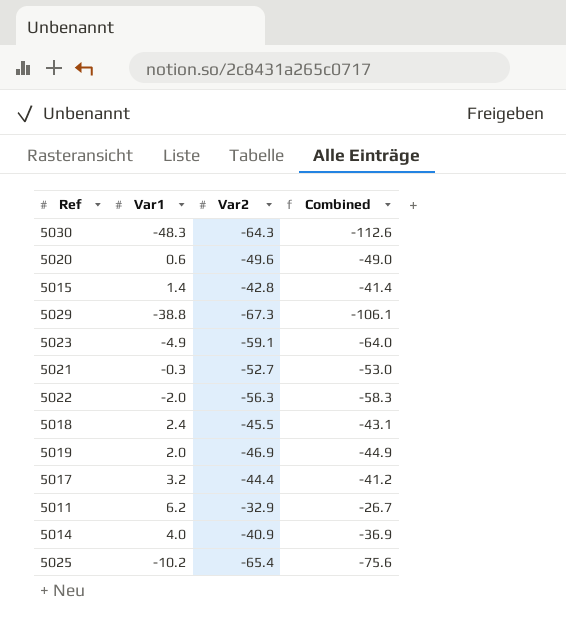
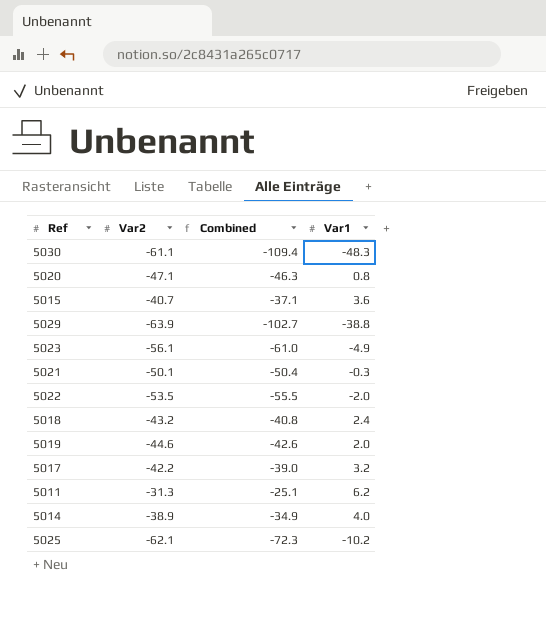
column Var1 | position: 2 -> 4
5030 | Var2: -64.3 -> -61.1
5030 | Combined: -112.6 -> -109.4
5020 | Var2: -49.6 -> -47.1
5020 | Combined: -49.0 -> -46.3
5020 | Var1: 0.6 -> 0.8
5015 | Var2: -42.8 -> -40.7
5015 | Combined: -41.4 -> -37.1
5015 | Var1: 1.4 -> 3.6
5029 | Var2: -67.3 -> -63.9
5029 | Combined: -106.1 -> -102.7
5023 | Var2: -59.1 -> -56.1
5023 | Combined: -64.0 -> -61.0
5021 | Var2: -52.7 -> -50.1
5021 | Combined: -53.0 -> -50.4
5022 | Var2: -56.3 -> -53.5
5022 | Combined: -58.3 -> -55.5
5018 | Var2: -45.5 -> -43.2
5018 | Combined: -43.1 -> -40.8
5019 | Var2: -46.9 -> -44.6
5019 | Combined: -44.9 -> -42.6
5017 | Var2: -44.4 -> -42.2
5017 | Combined: -41.2 -> -39.0
5011 | Var2: -32.9 -> -31.3
5011 | Combined: -26.7 -> -25.1
5014 | Var2: -40.9 -> -38.9
5014 | Combined: -36.9 -> -34.9
5025 | Var2: -65.4 -> -62.1
5025 | Combined: -75.6 -> -72.3

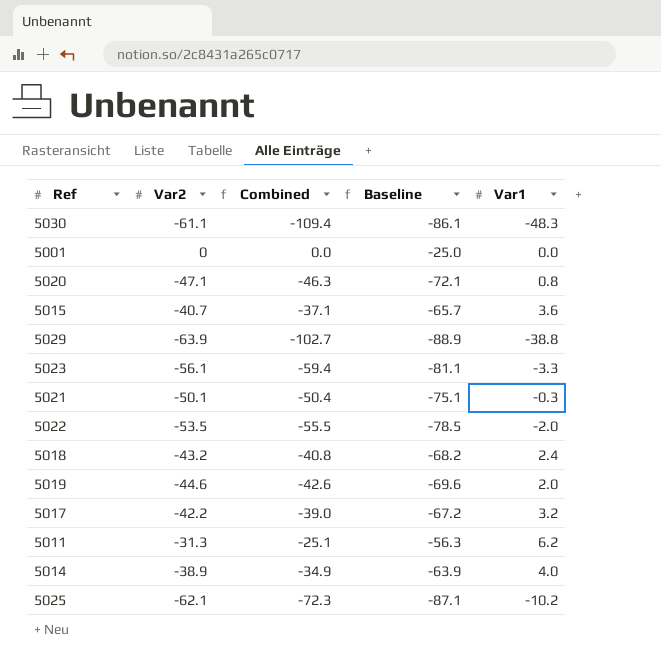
column Baseline | formula: none -> [Var2] - 25
row 5001: none -> 0 | 0.0 | -25.0 | 0.0
5023 | Combined: -61.0 -> -59.4
5023 | Var1: -4.9 -> -3.3

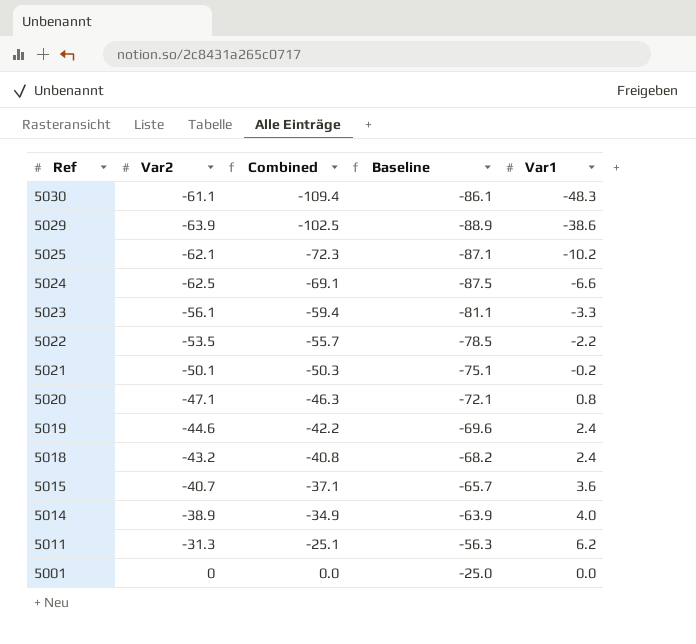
row order: none -> Ref descending
row 5017: -42.2 | -39.0 | -67.2 | 3.2 -> none
5029 | Combined: -102.7 -> -102.5
5029 | Var1: -38.8 -> -38.6
row 5024: none -> -62.5 | -69.1 | -87.5 | -6.6
5022 | Combined: -55.5 -> -55.7
5022 | Var1: -2.0 -> -2.2
5021 | Combined: -50.4 -> -50.3
5021 | Var1: -0.3 -> -0.2
5019 | Combined: -42.6 -> -42.2
5019 | Var1: 2.0 -> 2.4

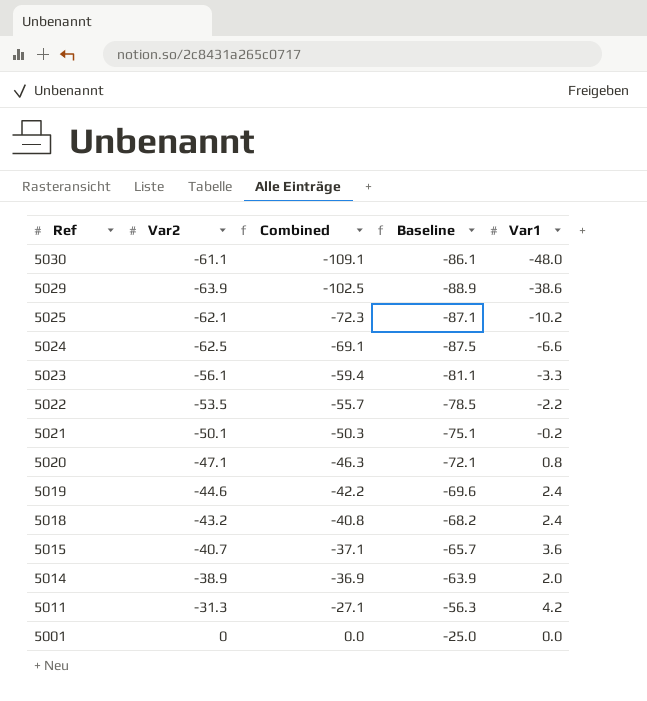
5030 | Combined: -109.4 -> -109.1
5030 | Var1: -48.3 -> -48.0
5014 | Combined: -34.9 -> -36.9
5014 | Var1: 4.0 -> 2.0
5011 | Combined: -25.1 -> -27.1
5011 | Var1: 6.2 -> 4.2

